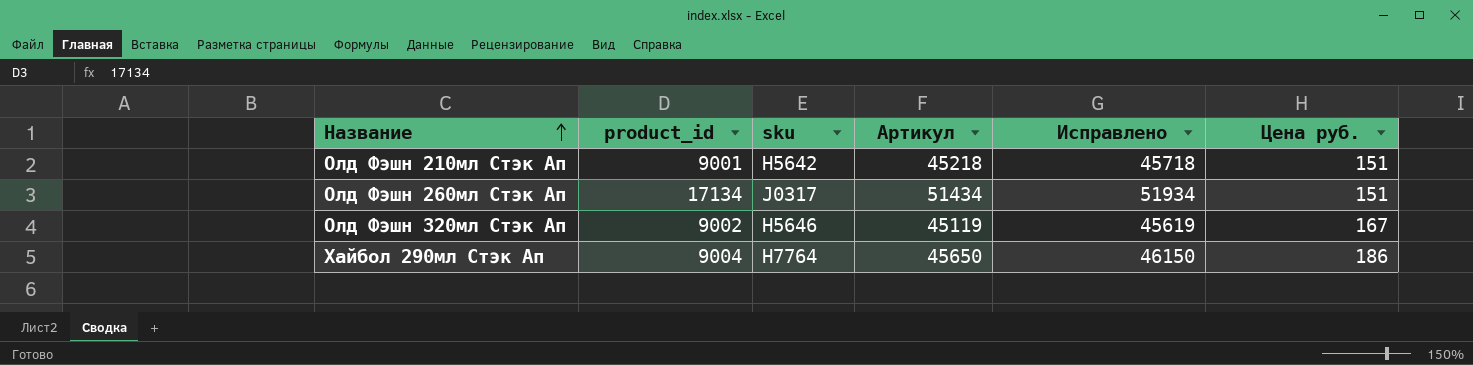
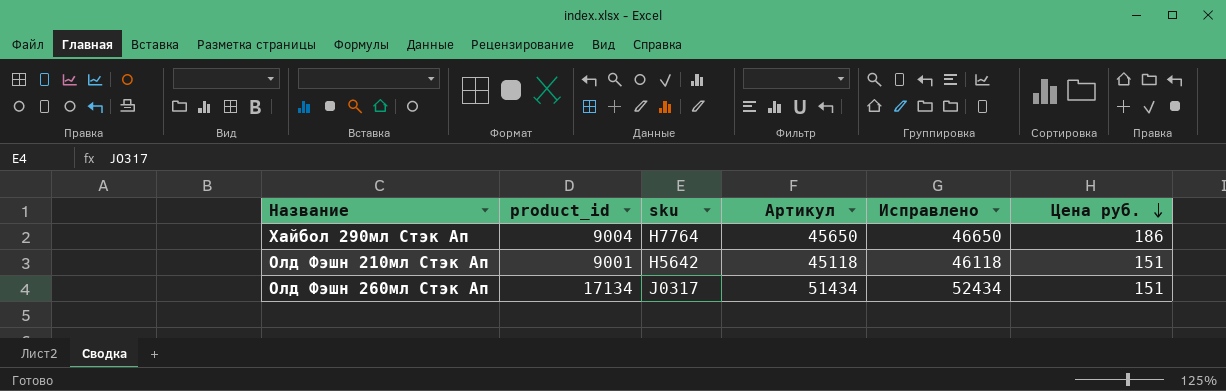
row order: Название ascending -> Цена руб. descending
column Исправлено | formula: [Артикул] + 500 -> [Артикул] + 1000
row Олд Фэшн 320мл Стэк Ап: 9002 | H5646 | 45119 | 45619 | 167 -> none
Олд Фэшн 210мл Стэк Ап | Артикул: 45218 -> 45118

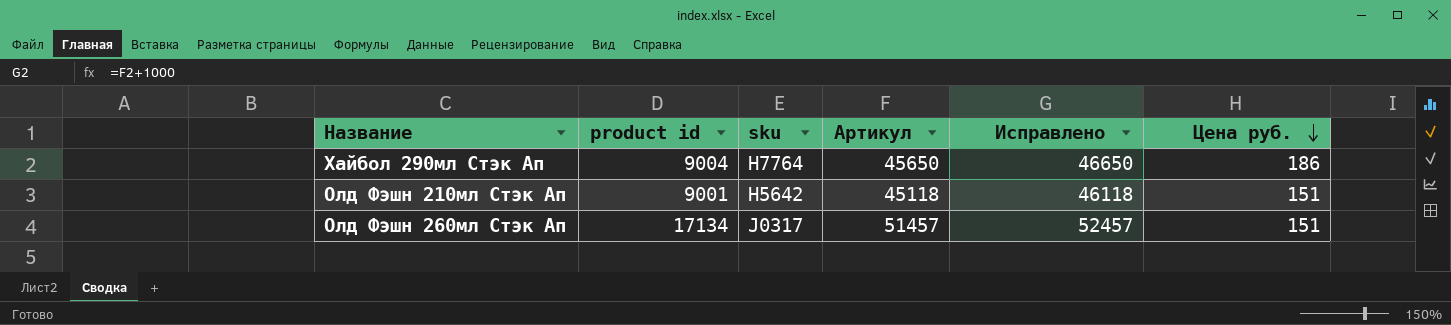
column name: product_id -> product id
Олд Фэшн 260мл Стэк Ап | Артикул: 51434 -> 51457
Олд Фэшн 260мл Стэк Ап | Исправлено: 52434 -> 52457

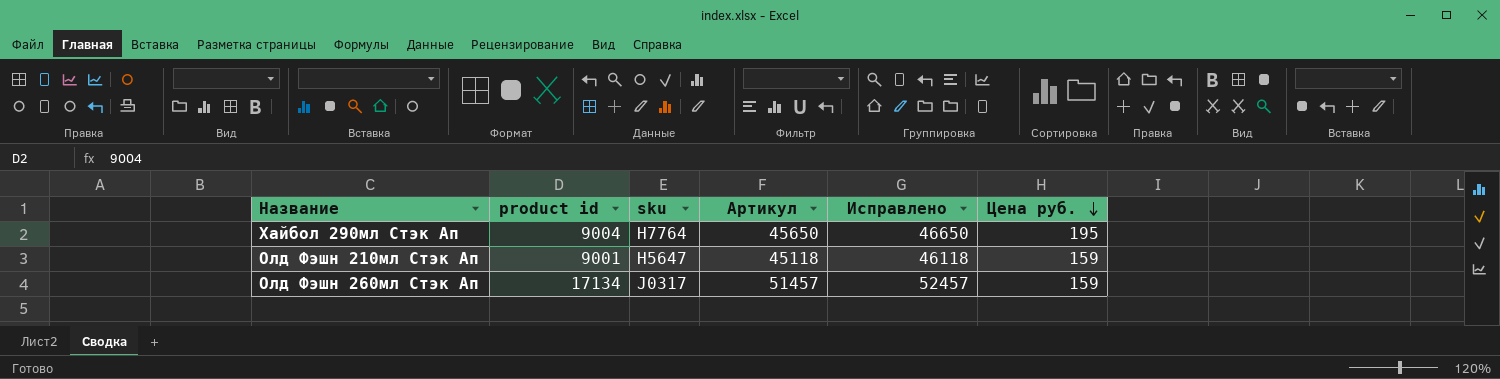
Хайбол 290мл Стэк Ап | Цена руб.: 186 -> 195
Олд Фэшн 210мл Стэк Ап | sku: H5642 -> H5647
Олд Фэшн 210мл Стэк Ап | Цена руб.: 151 -> 159
Олд Фэшн 260мл Стэк Ап | Цена руб.: 151 -> 159

